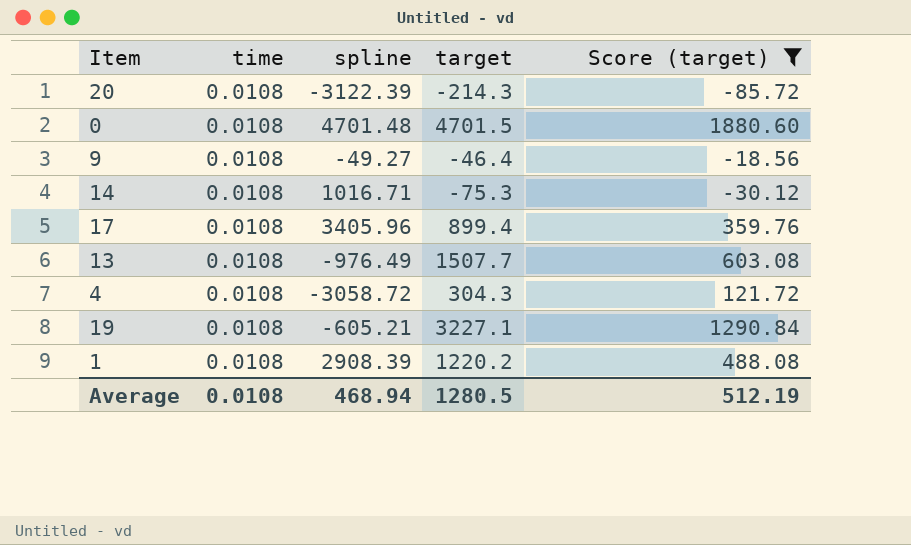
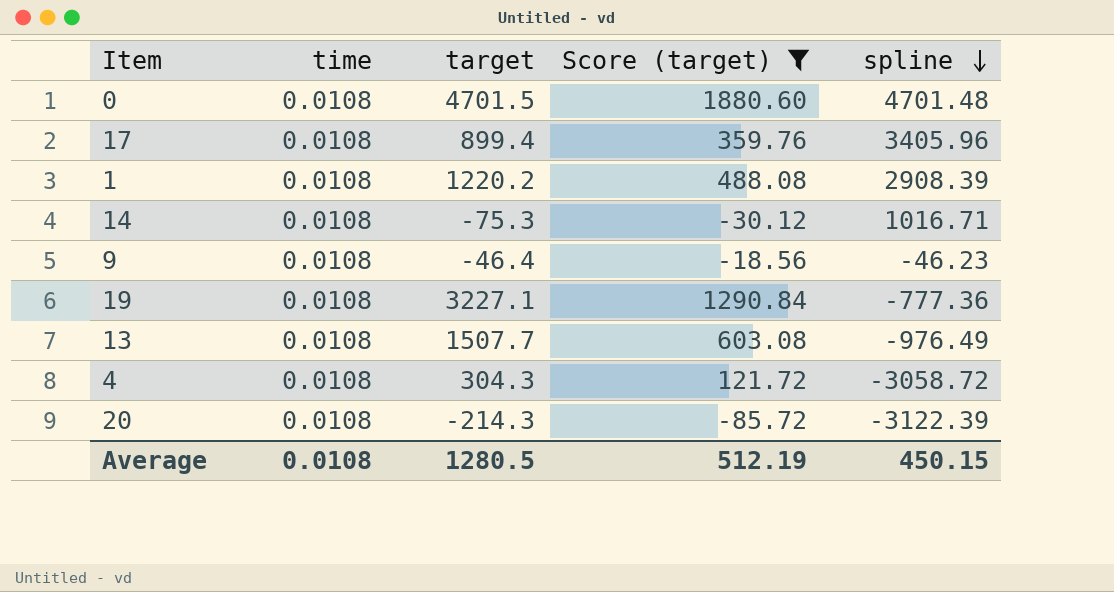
row order: none -> spline descending
column spline | position: 3 -> 5
9 | spline: -49.27 -> -46.23
19 | spline: -605.21 -> -777.36
Average | spline: 468.94 -> 450.15

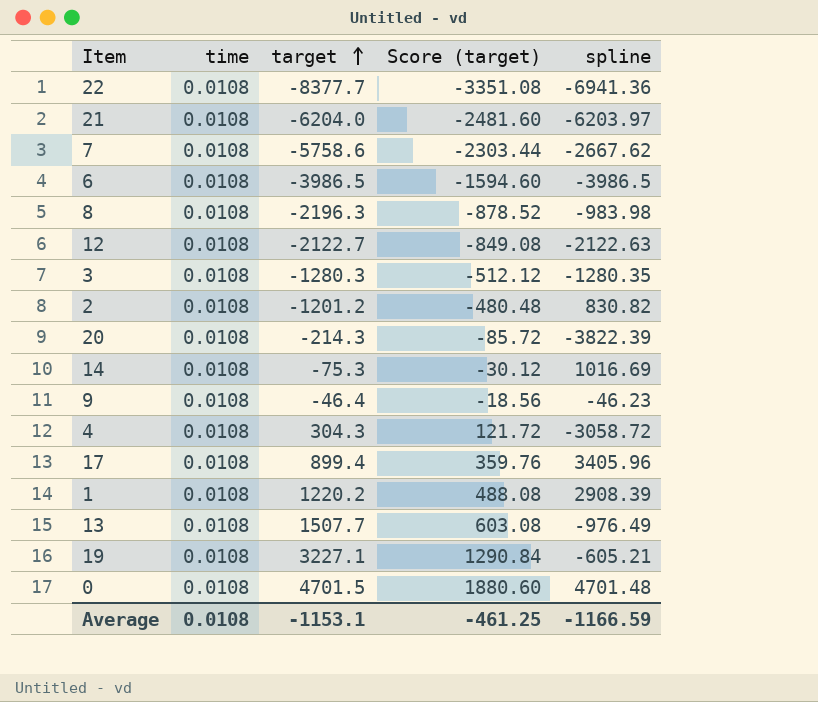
filter: Score (target) >= -85.72 -> none
row order: spline descending -> target ascending
20 | spline: -3122.39 -> -3822.39
14 | spline: 1016.71 -> 1016.69
19 | spline: -777.36 -> -605.21
Average | target: 1280.5 -> -1153.1
Average | Score (target): 512.19 -> -461.25
Average | spline: 450.15 -> -1166.59

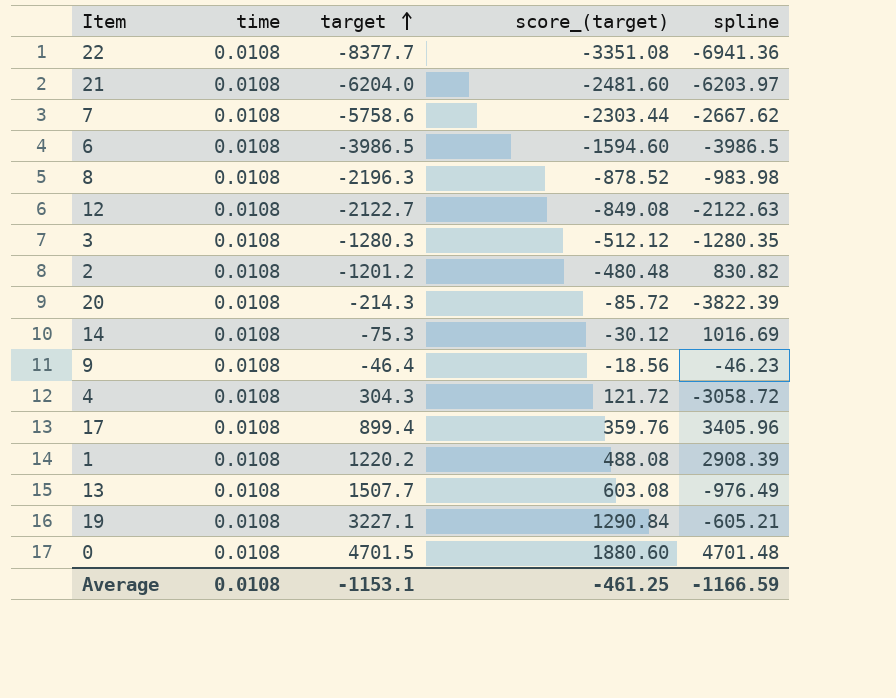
column name: Score (target) -> score_(target)

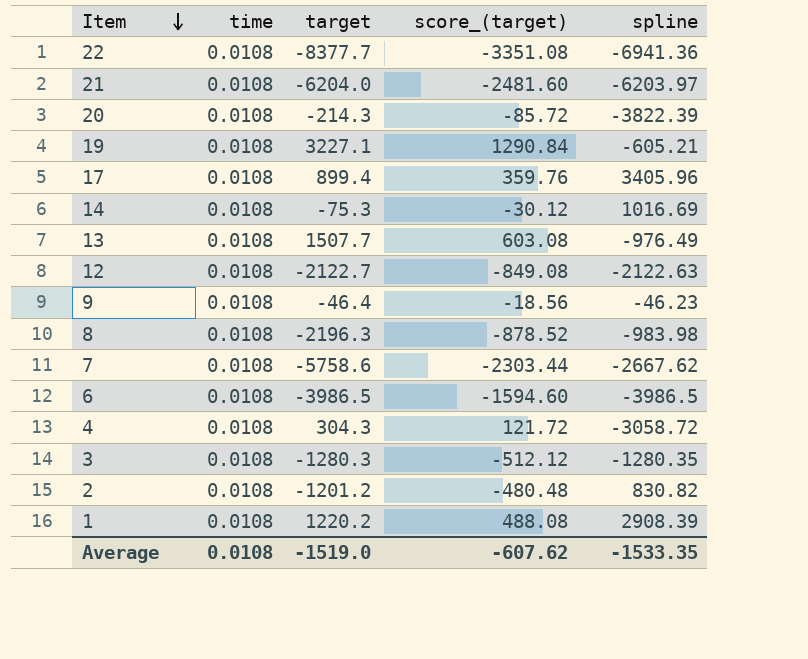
row order: target ascending -> Item descending
row 0: 0.0108 | 4701.5 | 1880.60 | 4701.48 -> none
Average | target: -1153.1 -> -1519.0
Average | score_(target): -461.25 -> -607.62
Average | spline: -1166.59 -> -1533.35

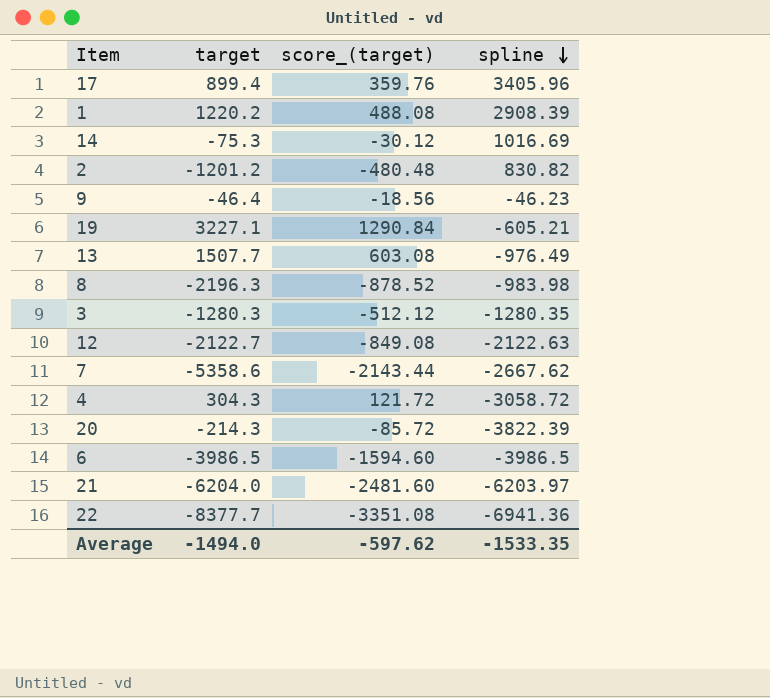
row order: Item descending -> spline descending
column time | position: 2 -> none
7 | target: -5758.6 -> -5358.6
7 | score_(target): -2303.44 -> -2143.44
Average | target: -1519.0 -> -1494.0
Average | score_(target): -607.62 -> -597.62

